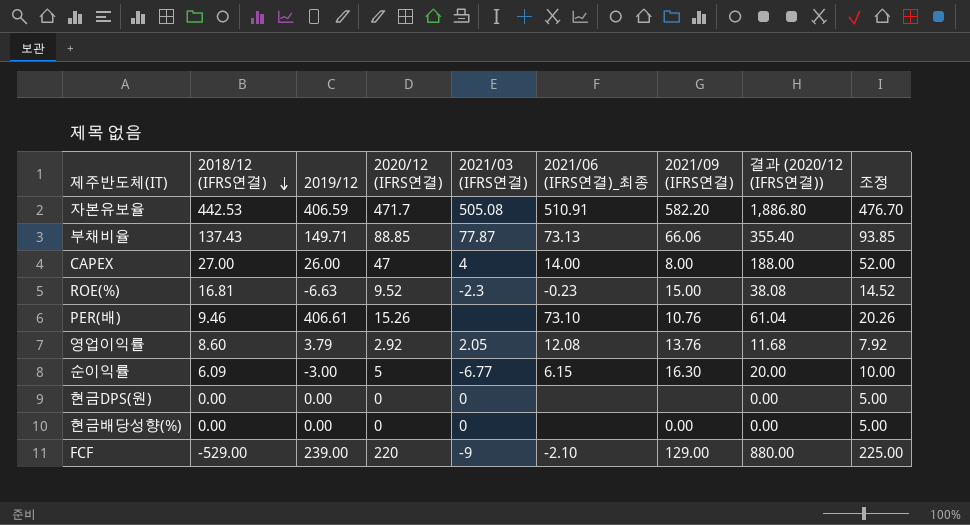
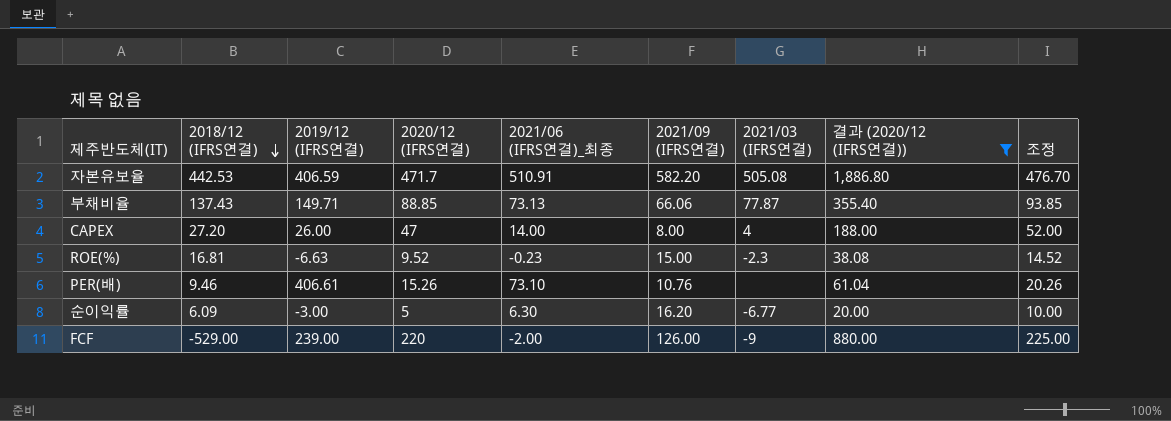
filter: none -> 결과 (2020/12 (IFRS연결)) >= 20.00
column name: 2019/12 -> 2019/12 (IFRS연결)
column 2021/03 (IFRS연결) | position: 5 -> 7
CAPEX | 2018/12 (IFRS연결): 27.00 -> 27.20
순이익률 | 2021/06 (IFRS연결)_최종: 6.15 -> 6.30
순이익률 | 2021/09 (IFRS연결): 16.30 -> 16.20
FCF | 2021/06 (IFRS연결)_최종: -2.10 -> -2.00
FCF | 2021/09 (IFRS연결): 129.00 -> 126.00

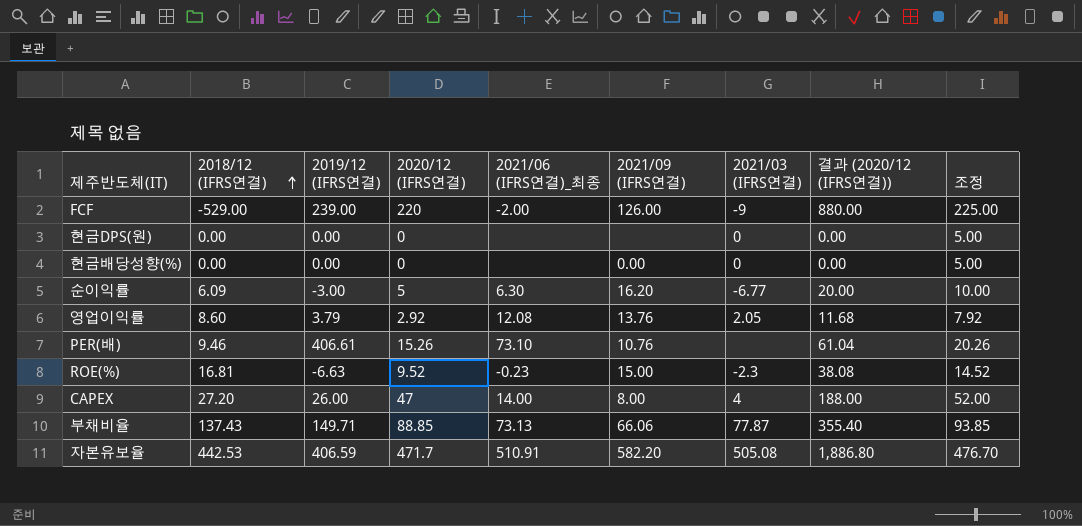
filter: 결과 (2020/12 (IFRS연결)) >= 20.00 -> none
row order: 2018/12 (IFRS연결) descending -> 2018/12 (IFRS연결) ascending

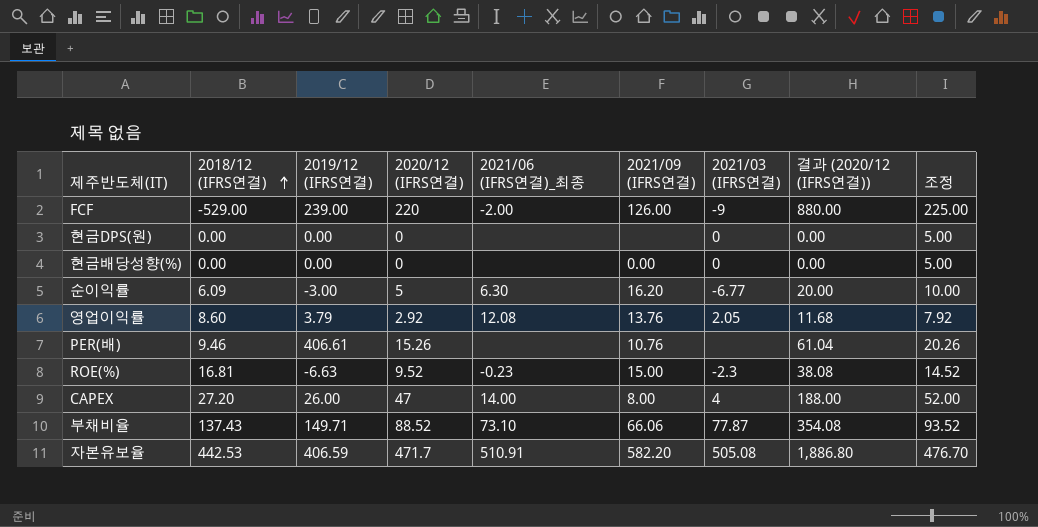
PER(배) | 2021/06 (IFRS연결)_최종: 73.10 -> none
부채비율 | 2020/12 (IFRS연결): 88.85 -> 88.52
부채비율 | 2021/06 (IFRS연결)_최종: 73.13 -> 73.10
부채비율 | 결과 (2020/12 (IFRS연결)): 355.40 -> 354.08
부채비율 | 조정: 93.85 -> 93.52

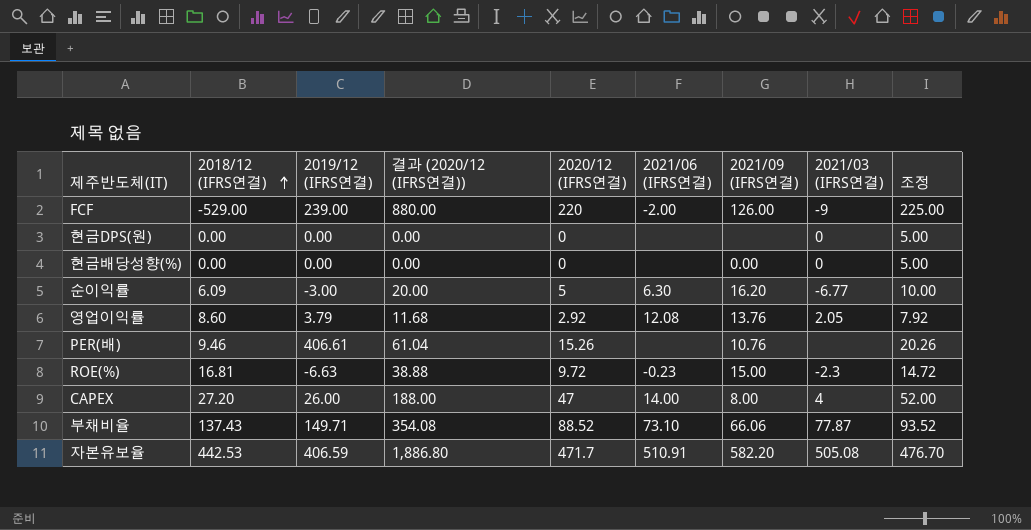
column 결과 (2020/12 (IFRS연결)) | position: 8 -> 4
column name: 2021/06 (IFRS연결)_최종 -> 2021/06 (IFRS연결)
ROE(%) | 결과 (2020/12 (IFRS연결)): 38.08 -> 38.88
ROE(%) | 2020/12 (IFRS연결): 9.52 -> 9.72
ROE(%) | 조정: 14.52 -> 14.72

